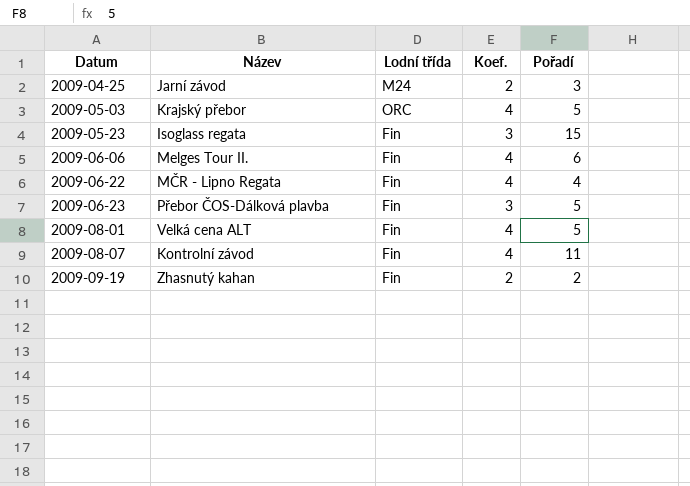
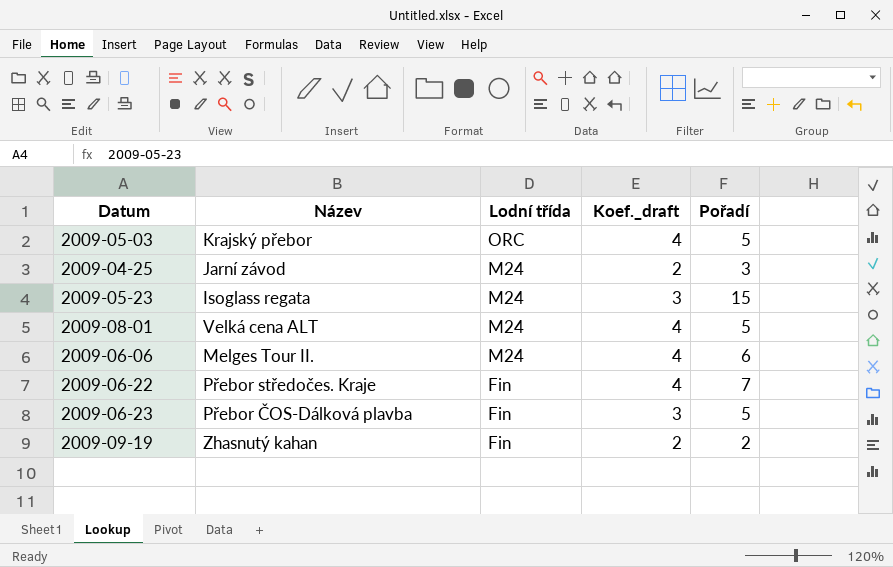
row order: Datum ascending -> Lodní třída descending
column name: Koef. -> Koef._draft
row 2009-08-07: Kontrolní závod | Fin | 4 | 11 -> none
2009-05-23 | Lodní třída: Fin -> M24
2009-08-01 | Lodní třída: Fin -> M24
2009-06-06 | Lodní třída: Fin -> M24
2009-06-22 | Název: MČR - Lipno Regata -> Přebor středočes. Kraje
2009-06-22 | Pořadí: 4 -> 7

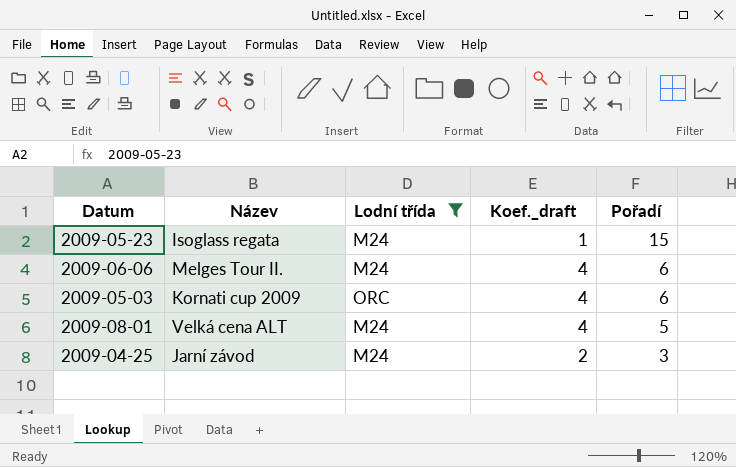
filter: none -> Lodní třída != Fin
row order: Lodní třída descending -> Pořadí descending
2009-05-23 | Koef._draft: 3 -> 1
2009-05-03 | Název: Krajský přebor -> Kornati cup 2009
2009-05-03 | Pořadí: 5 -> 6

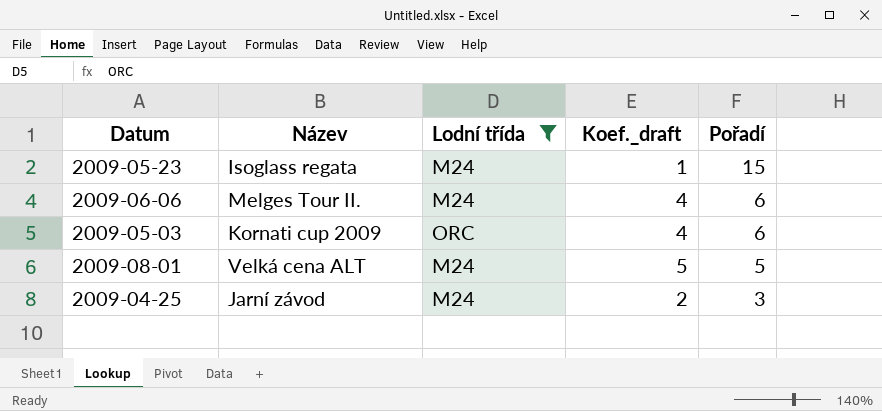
2009-08-01 | Koef._draft: 4 -> 5

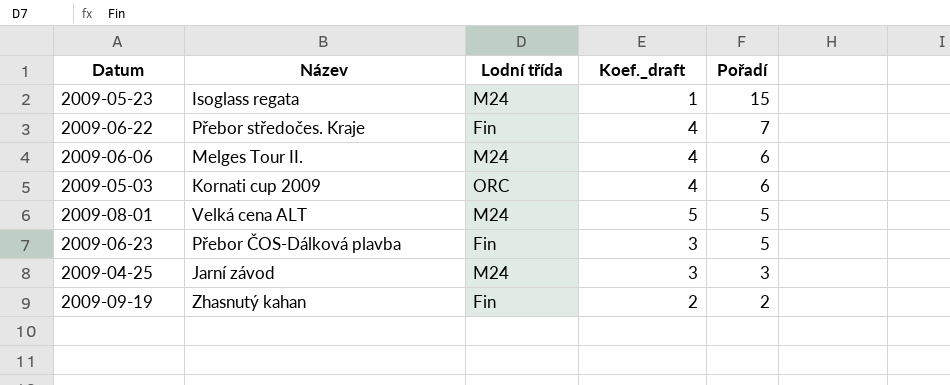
filter: Lodní třída != Fin -> none
2009-04-25 | Koef._draft: 2 -> 3

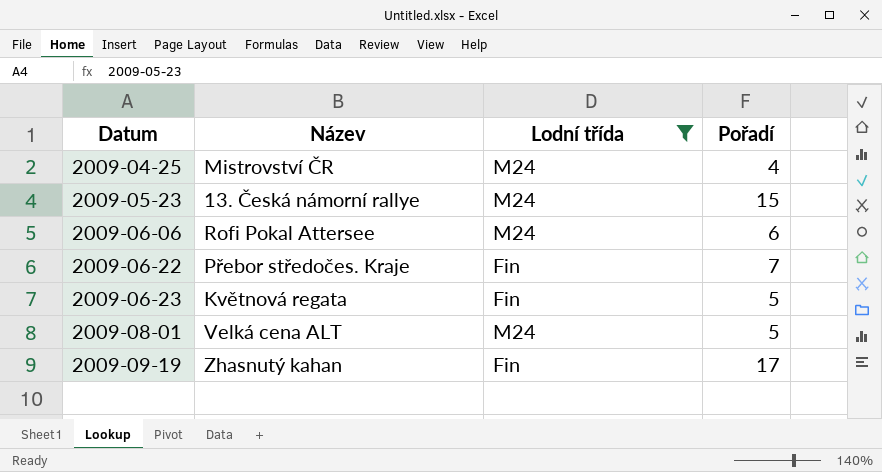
filter: none -> Lodní třída != ORC
row order: Pořadí descending -> Datum ascending
column Koef._draft | position: 4 -> none
2009-04-25 | Název: Jarní závod -> Mistrovství ČR
2009-04-25 | Pořadí: 3 -> 4
2009-05-23 | Název: Isoglass regata -> 13. Česká námorní rallye
2009-06-06 | Název: Melges Tour II. -> Rofi Pokal Attersee
2009-06-23 | Název: Přebor ČOS-Dálková plavba -> Květnová regata
2009-09-19 | Pořadí: 2 -> 17

